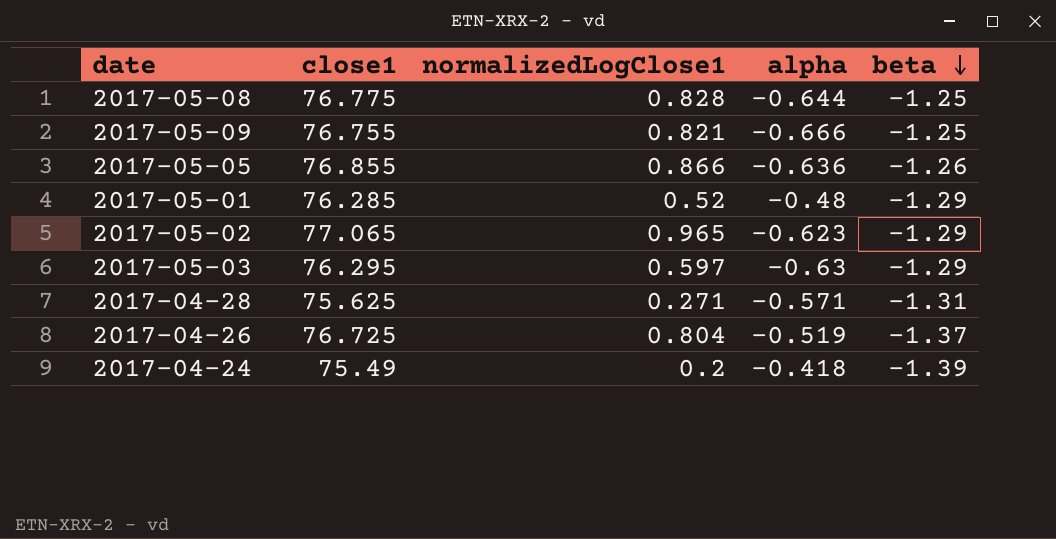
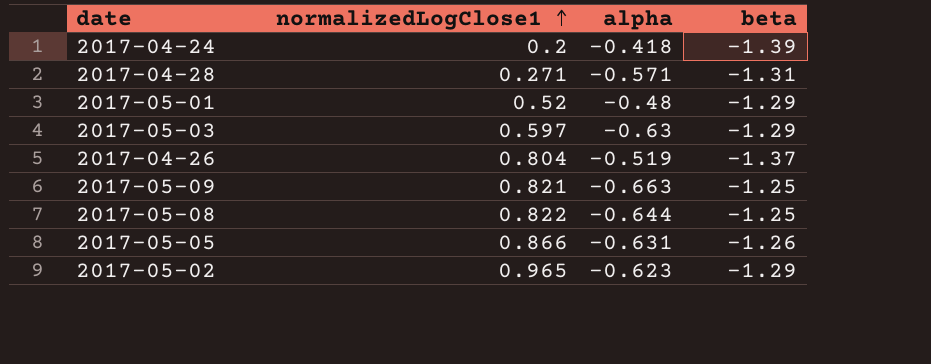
row order: beta descending -> normalizedLogClose1 ascending
column close1 | position: 2 -> none
2017-05-09 | alpha: -0.666 -> -0.663
2017-05-08 | normalizedLogClose1: 0.828 -> 0.822
2017-05-05 | alpha: -0.636 -> -0.631

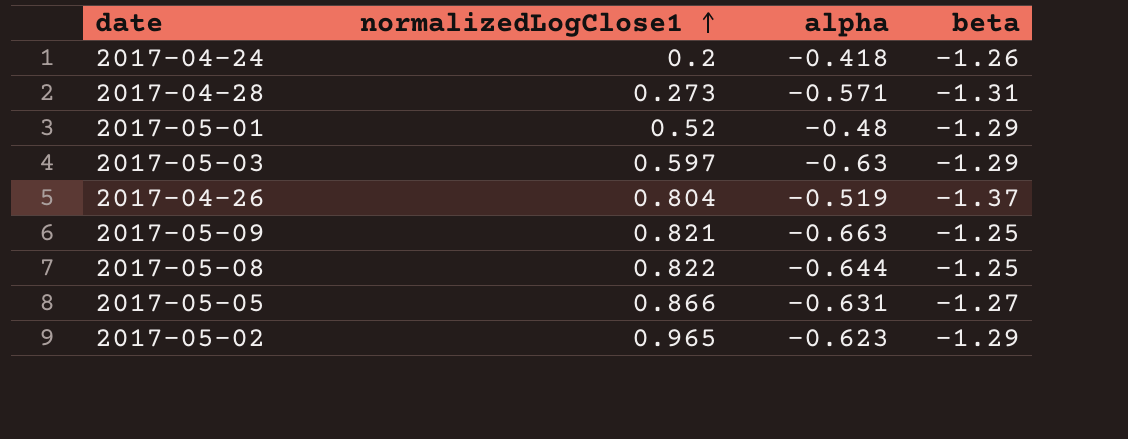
2017-04-24 | beta: -1.39 -> -1.26
2017-04-28 | normalizedLogClose1: 0.271 -> 0.273
2017-05-05 | beta: -1.26 -> -1.27

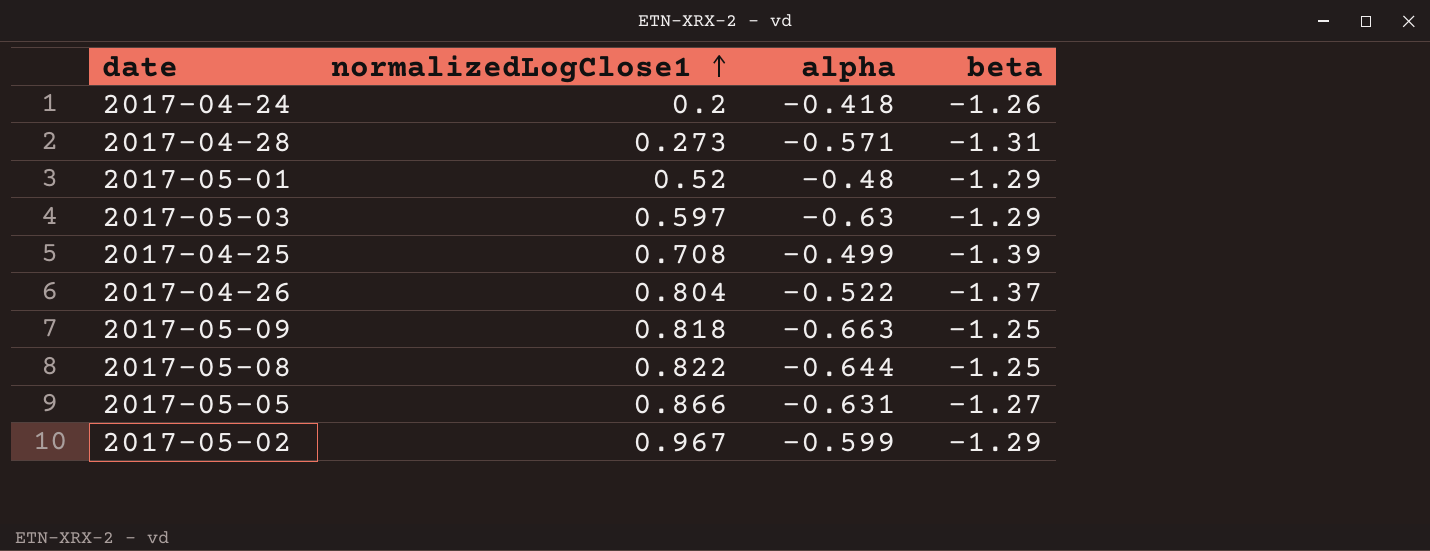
row 2017-04-25: none -> 0.708 | -0.499 | -1.39
2017-04-26 | alpha: -0.519 -> -0.522
2017-05-09 | normalizedLogClose1: 0.821 -> 0.818
2017-05-02 | normalizedLogClose1: 0.965 -> 0.967
2017-05-02 | alpha: -0.623 -> -0.599

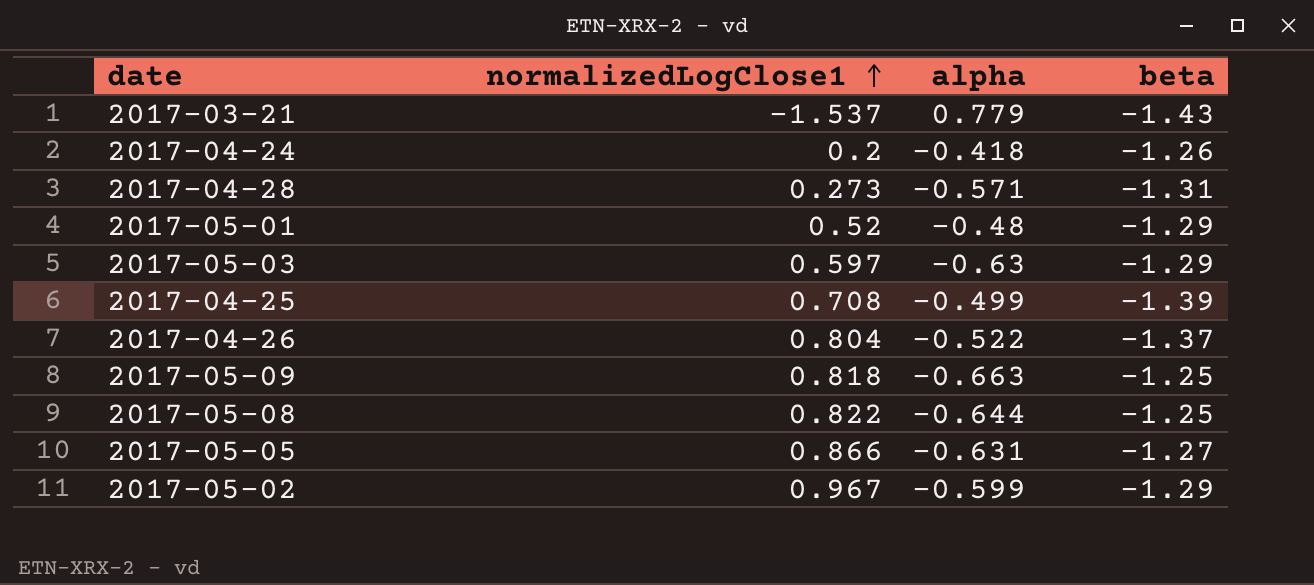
row 2017-03-21: none -> -1.537 | 0.779 | -1.43

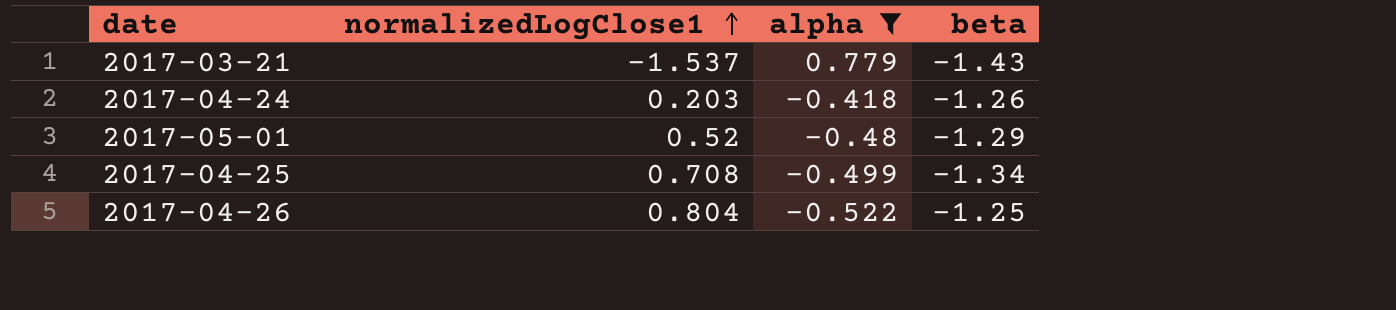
filter: none -> alpha >= -0.522
2017-04-24 | normalizedLogClose1: 0.2 -> 0.203
2017-04-25 | beta: -1.39 -> -1.34
2017-04-26 | beta: -1.37 -> -1.25

